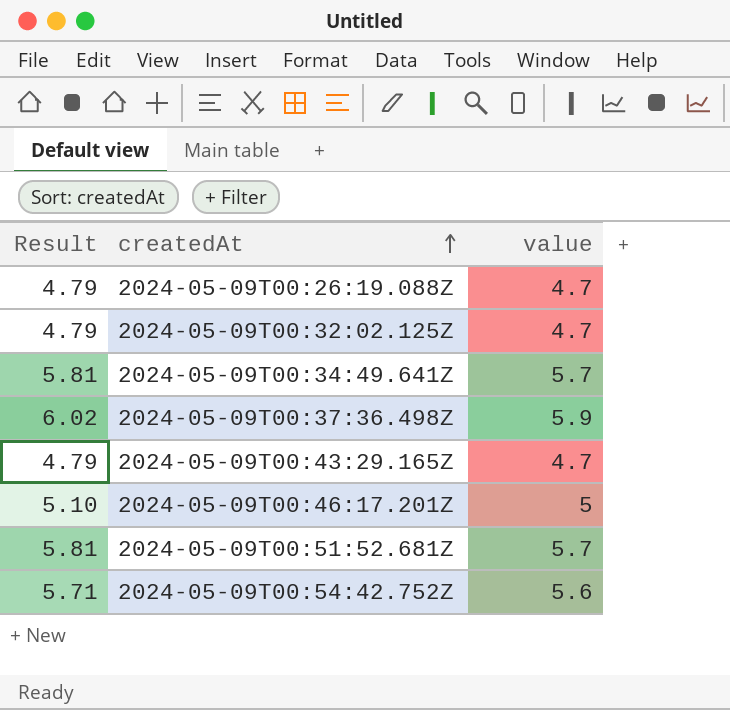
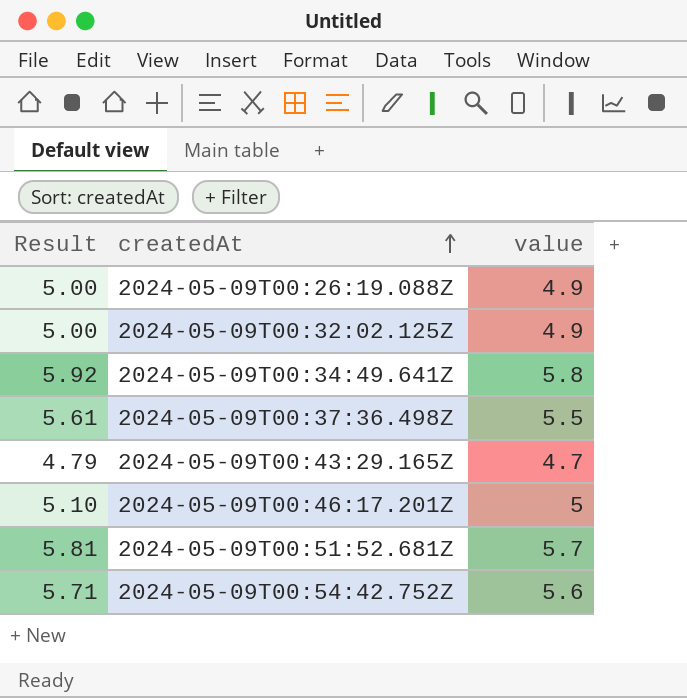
2024-05-09T00:26:19.088Z | Result: 4.79 -> 5.00
2024-05-09T00:26:19.088Z | value: 4.7 -> 4.9
2024-05-09T00:32:02.125Z | Result: 4.79 -> 5.00
2024-05-09T00:32:02.125Z | value: 4.7 -> 4.9
2024-05-09T00:34:49.641Z | Result: 5.81 -> 5.92
2024-05-09T00:34:49.641Z | value: 5.7 -> 5.8
2024-05-09T00:37:36.498Z | Result: 6.02 -> 5.61
2024-05-09T00:37:36.498Z | value: 5.9 -> 5.5

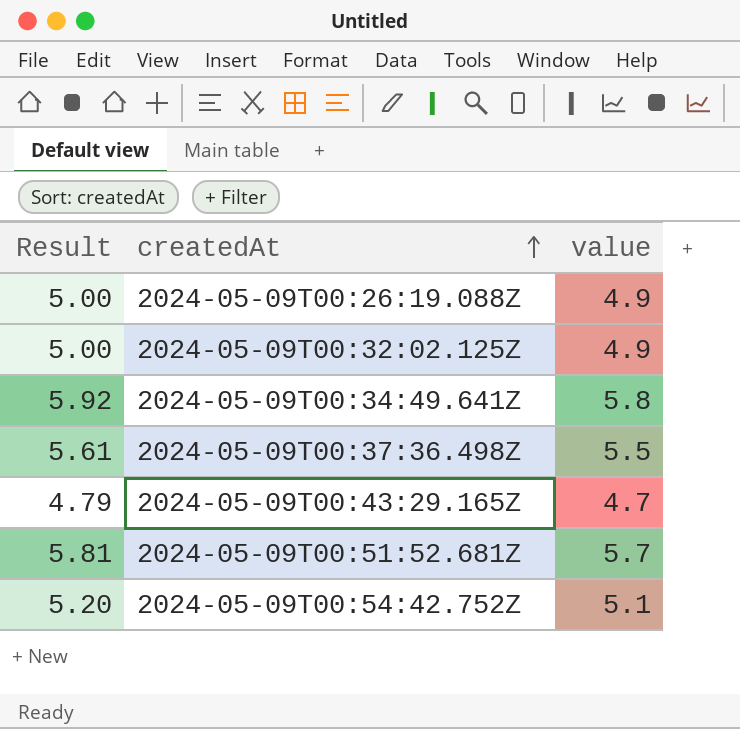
row 2024-05-09T00:46:17.201Z: 5.10 | 5 -> none
2024-05-09T00:54:42.752Z | Result: 5.71 -> 5.20
2024-05-09T00:54:42.752Z | value: 5.6 -> 5.1

